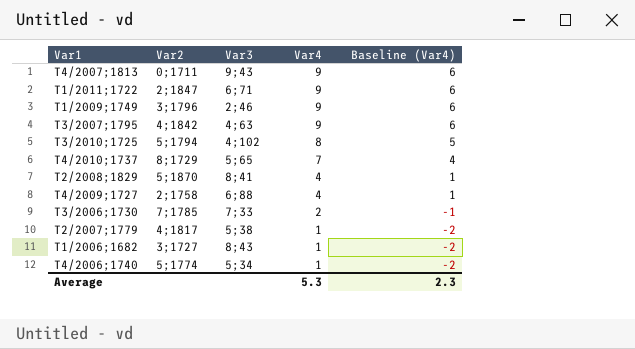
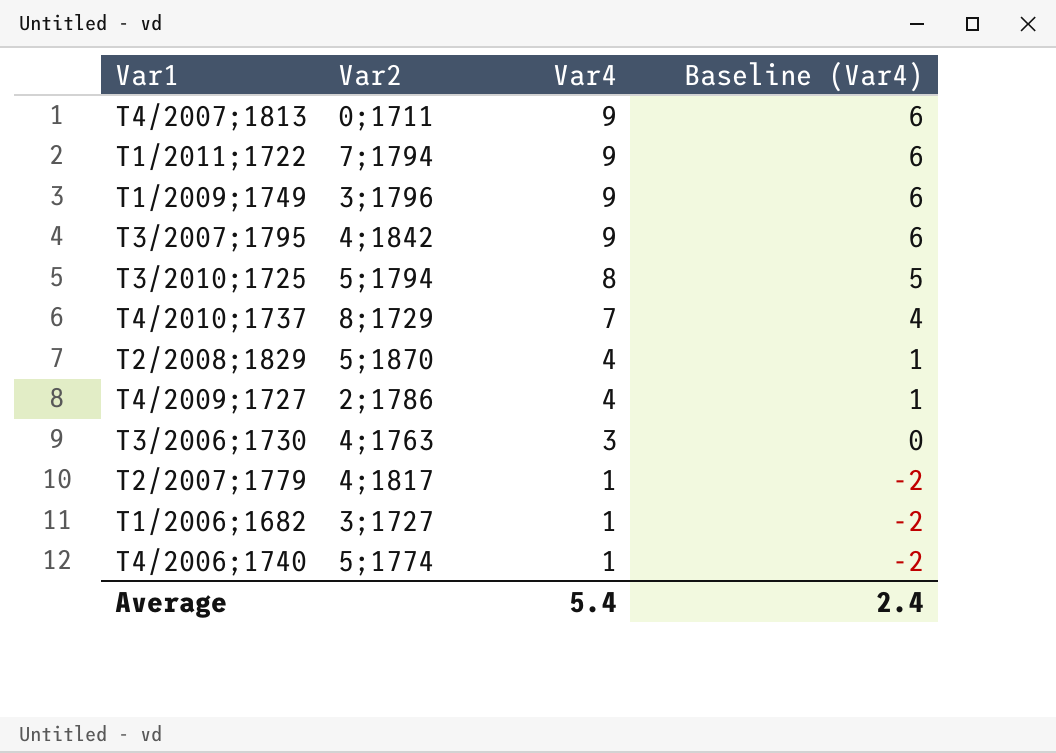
column Var3 | position: 3 -> none
T1/2011;1722 | Var2: 2;1847 -> 7;1794
T4/2009;1727 | Var2: 2;1758 -> 2;1786
T3/2006;1730 | Var2: 7;1785 -> 4;1763
T3/2006;1730 | Var4: 2 -> 3
T3/2006;1730 | Baseline (Var4): -1 -> 0
Average | Var4: 5.3 -> 5.4
Average | Baseline (Var4): 2.3 -> 2.4

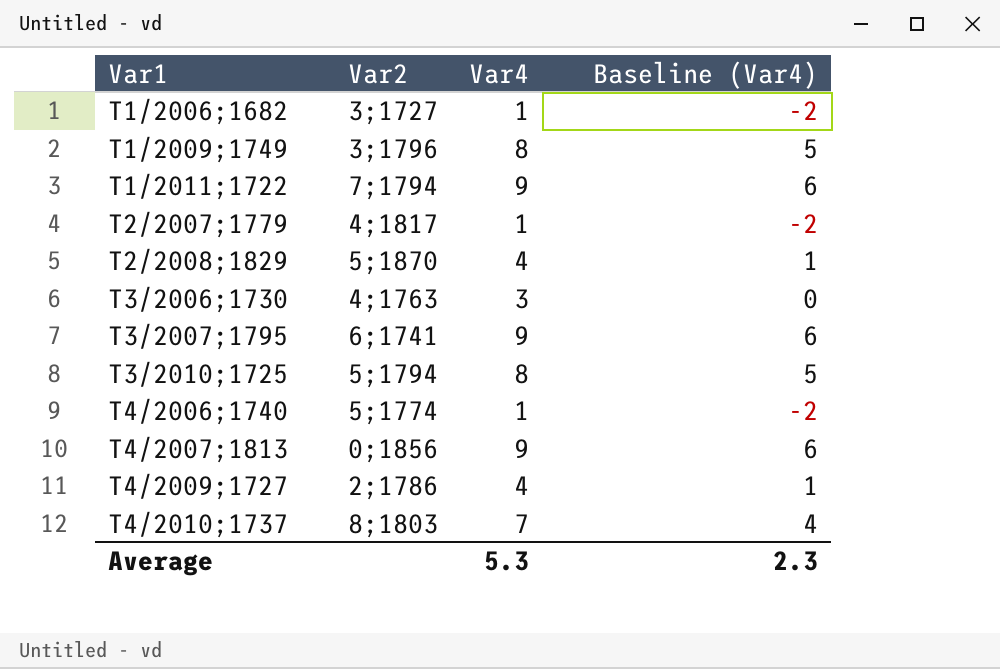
row order: Var4 descending -> Var1 ascending
T1/2009;1749 | Var4: 9 -> 8
T1/2009;1749 | Baseline (Var4): 6 -> 5
T3/2007;1795 | Var2: 4;1842 -> 6;1741
T4/2007;1813 | Var2: 0;1711 -> 0;1856
T4/2010;1737 | Var2: 8;1729 -> 8;1803
Average | Var4: 5.4 -> 5.3
Average | Baseline (Var4): 2.4 -> 2.3

